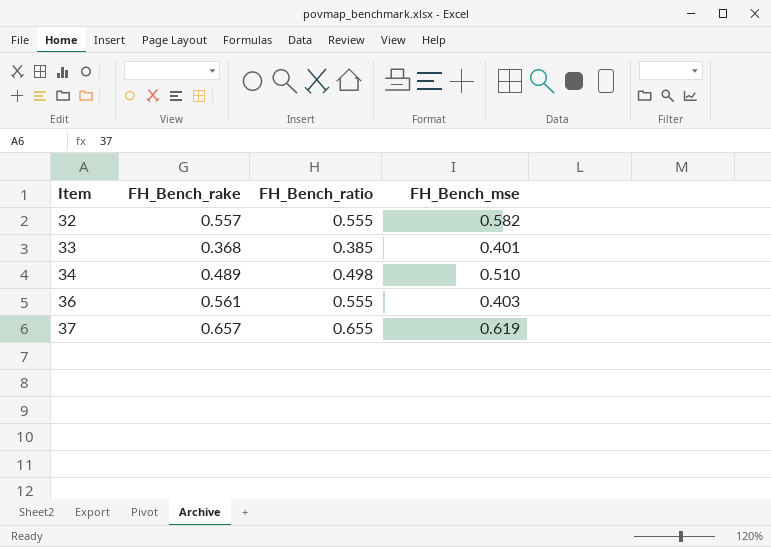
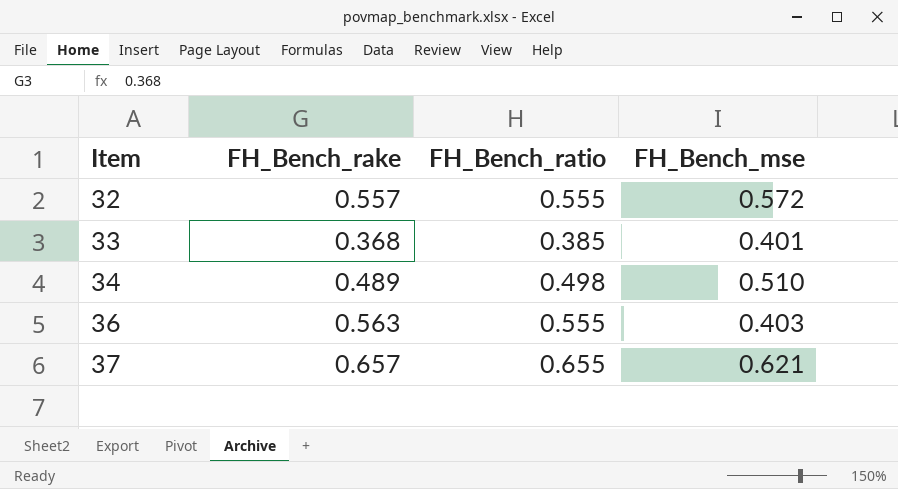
32 | FH_Bench_mse: 0.582 -> 0.572
36 | FH_Bench_rake: 0.561 -> 0.563
37 | FH_Bench_mse: 0.619 -> 0.621

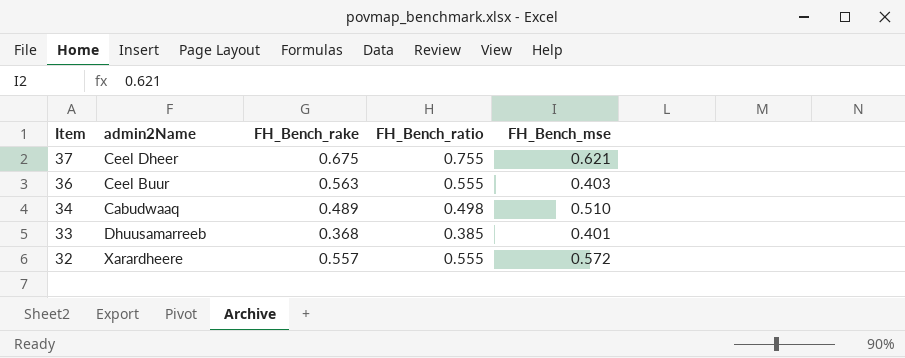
row order: Item ascending -> Item descending
column admin2Name | position: none -> 2
37 | FH_Bench_rake: 0.657 -> 0.675
37 | FH_Bench_ratio: 0.655 -> 0.755

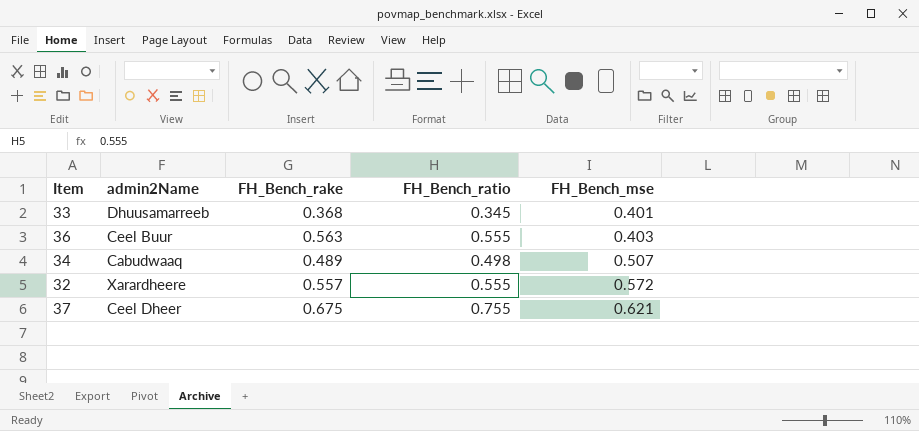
row order: Item descending -> FH_Bench_mse ascending
33 | FH_Bench_ratio: 0.385 -> 0.345
34 | FH_Bench_mse: 0.510 -> 0.507

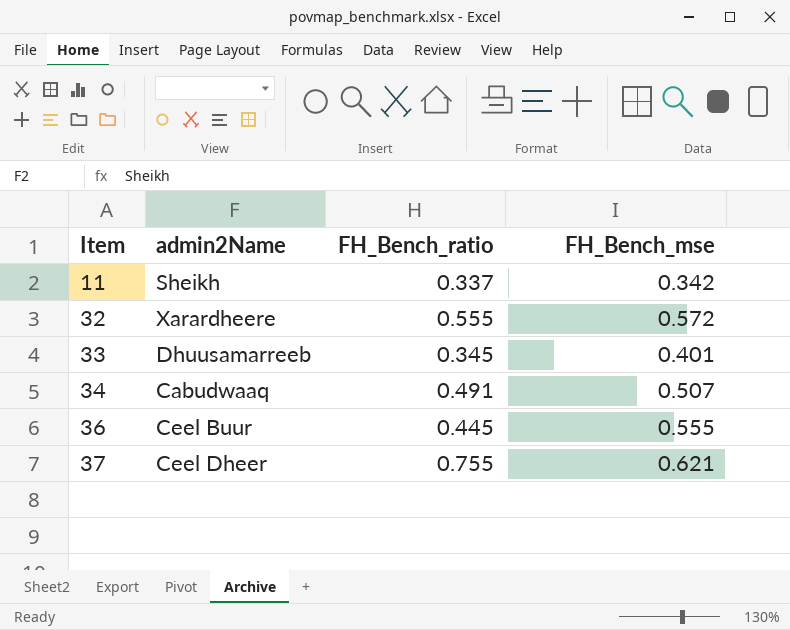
row order: FH_Bench_mse ascending -> Item ascending
column FH_Bench_rake | position: 3 -> none
row 11: none -> Sheikh | 0.337 | 0.342
34 | FH_Bench_ratio: 0.498 -> 0.491
36 | FH_Bench_ratio: 0.555 -> 0.445
36 | FH_Bench_mse: 0.403 -> 0.555

